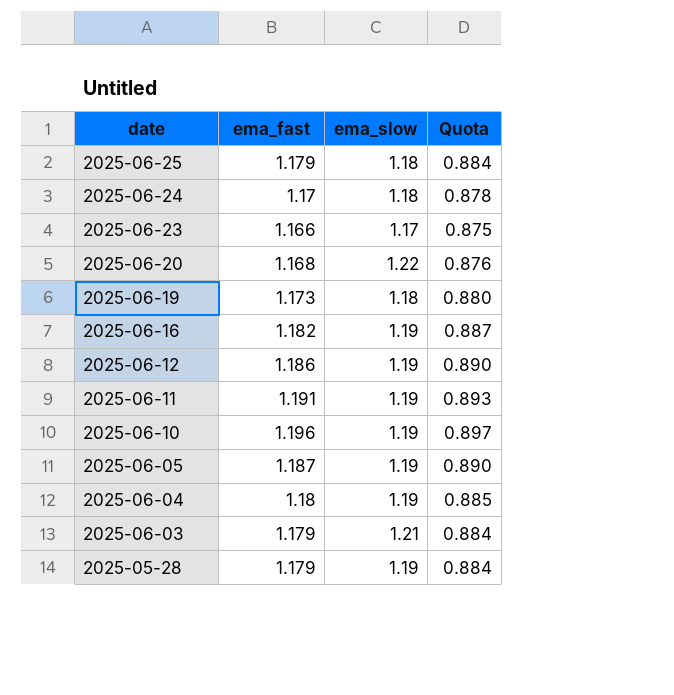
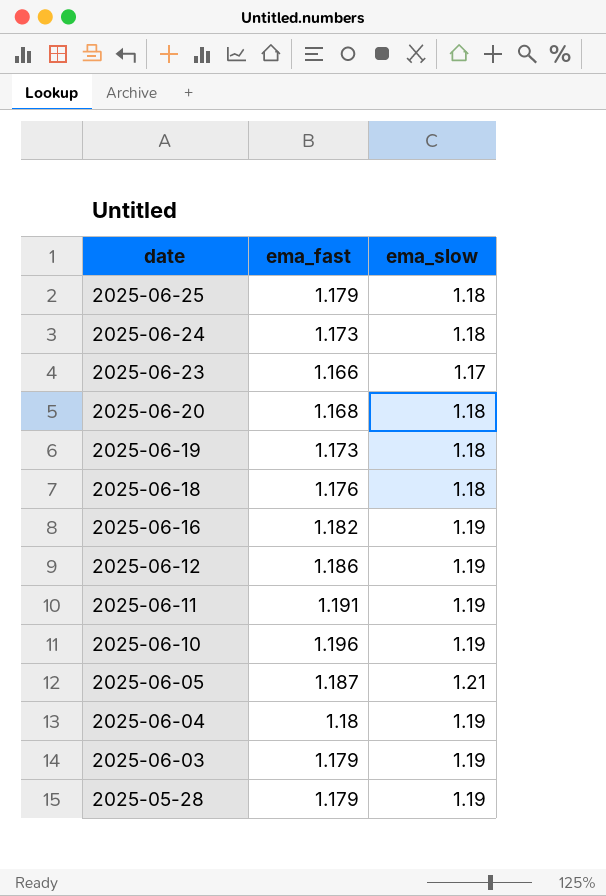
column Quota | formula: [ema_fast] * 0.75 -> none
2025-06-24 | ema_fast: 1.17 -> 1.173
2025-06-20 | ema_slow: 1.22 -> 1.18
row 2025-06-18: none -> 1.176 | 1.18
2025-06-05 | ema_slow: 1.19 -> 1.21
2025-06-03 | ema_slow: 1.21 -> 1.19

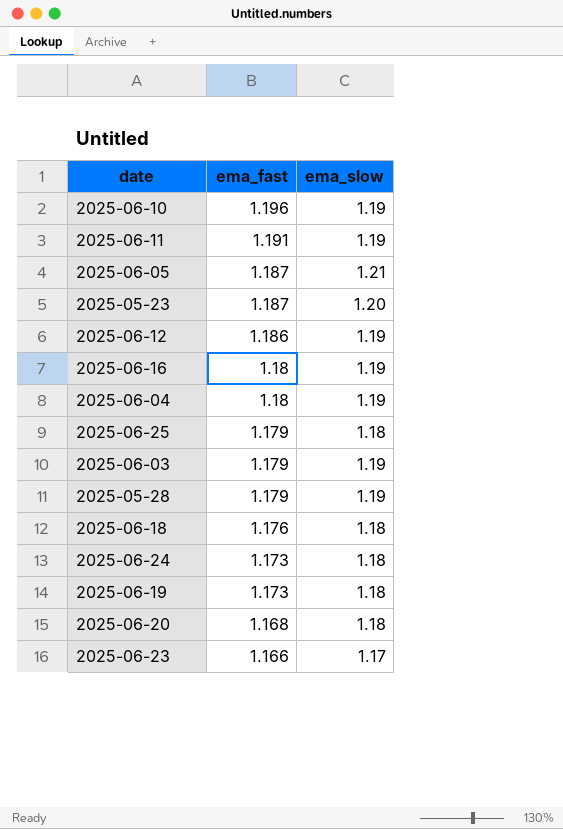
row order: date descending -> ema_fast descending
row 2025-05-23: none -> 1.187 | 1.20
2025-06-16 | ema_fast: 1.182 -> 1.18

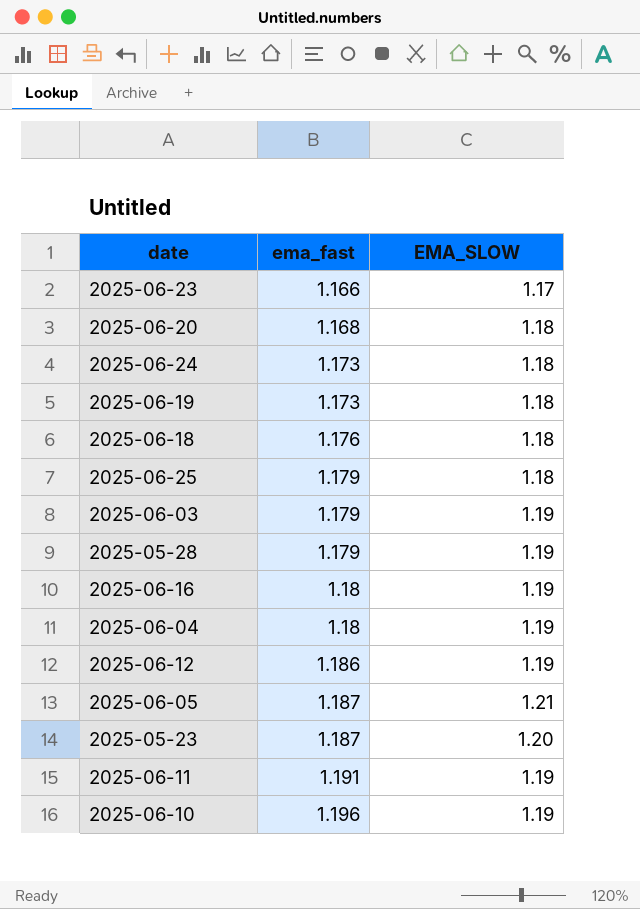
row order: ema_fast descending -> ema_fast ascending
column name: ema_slow -> EMA_SLOW

